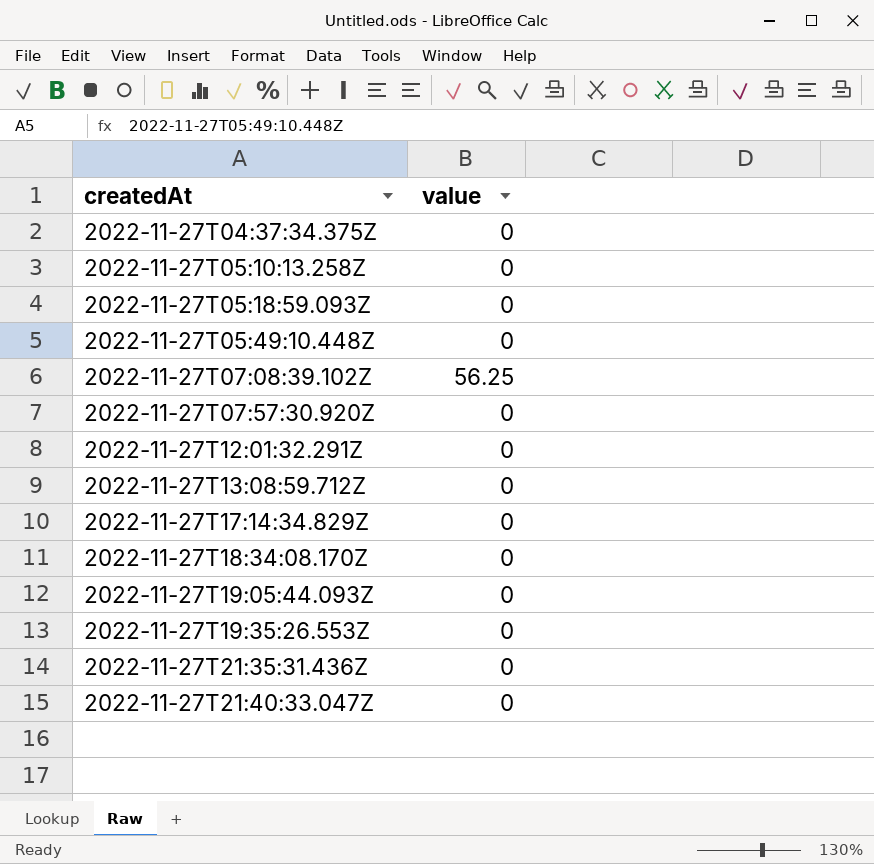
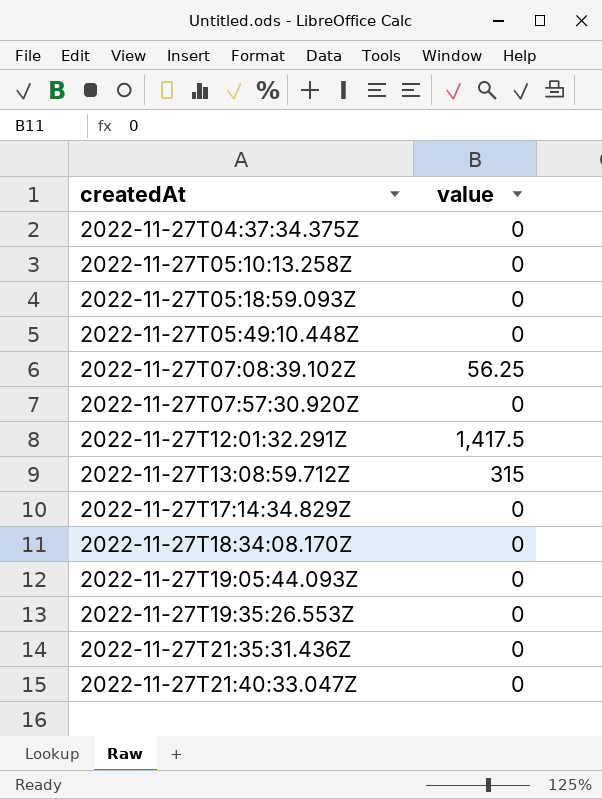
2022-11-27T12:01:32.291Z | value: 0 -> 1,417.5
2022-11-27T13:08:59.712Z | value: 0 -> 315

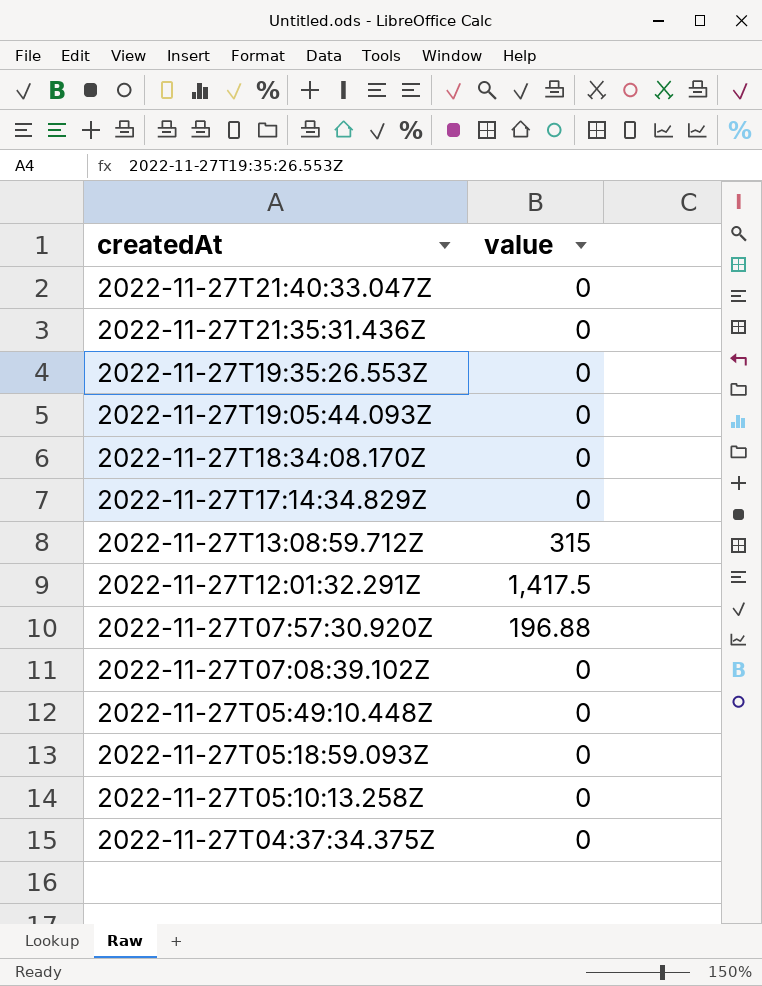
row order: createdAt ascending -> createdAt descending
2022-11-27T07:57:30.920Z | value: 0 -> 196.88
2022-11-27T07:08:39.102Z | value: 56.25 -> 0

